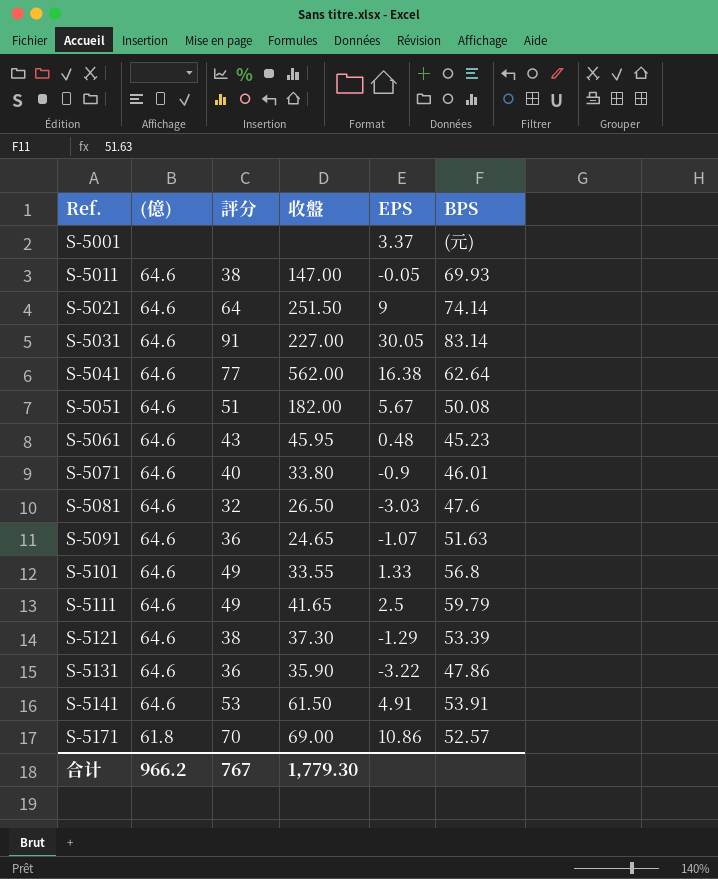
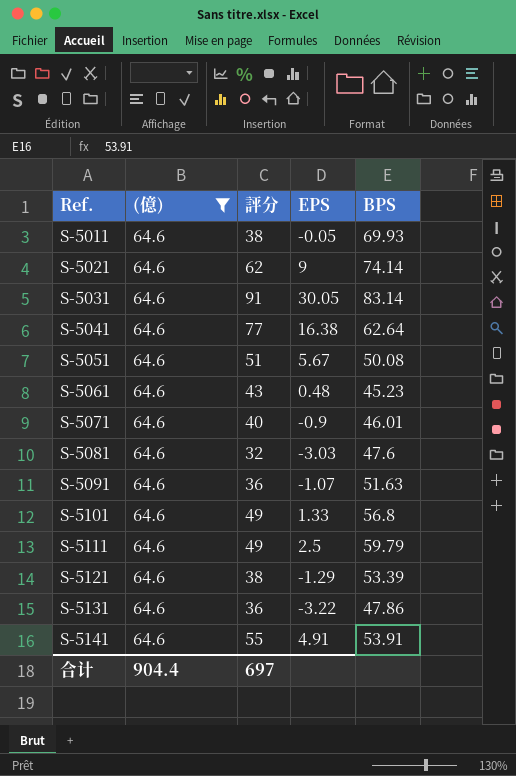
filter: none -> (億) = 64.6
column 收盤 | position: 4 -> none
S-5021 | 評分: 64 -> 62
S-5141 | 評分: 53 -> 55
合计 | (億): 966.2 -> 904.4
合计 | 評分: 767 -> 697

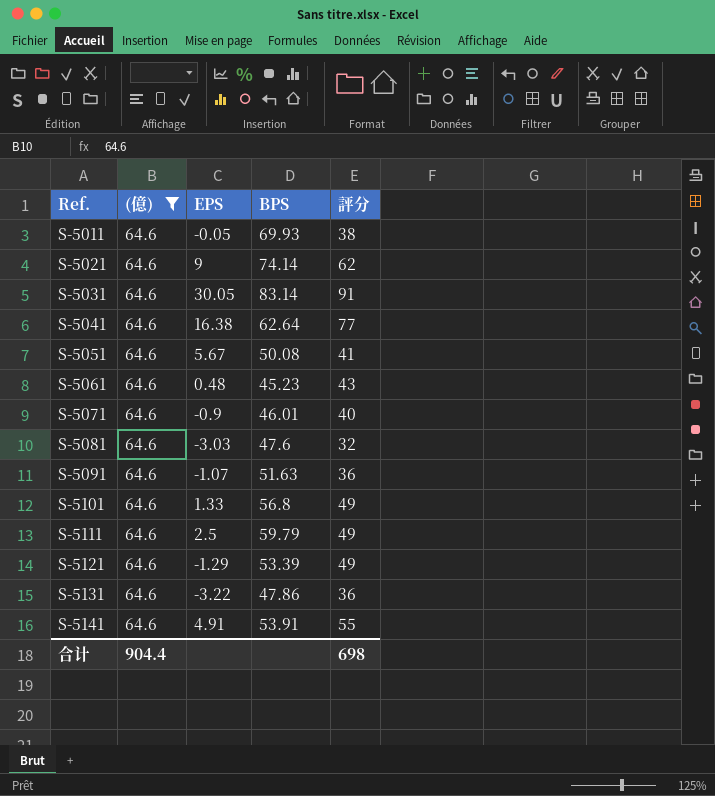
column 評分 | position: 3 -> 5
S-5051 | 評分: 51 -> 41
S-5121 | 評分: 38 -> 49
合计 | 評分: 697 -> 698

